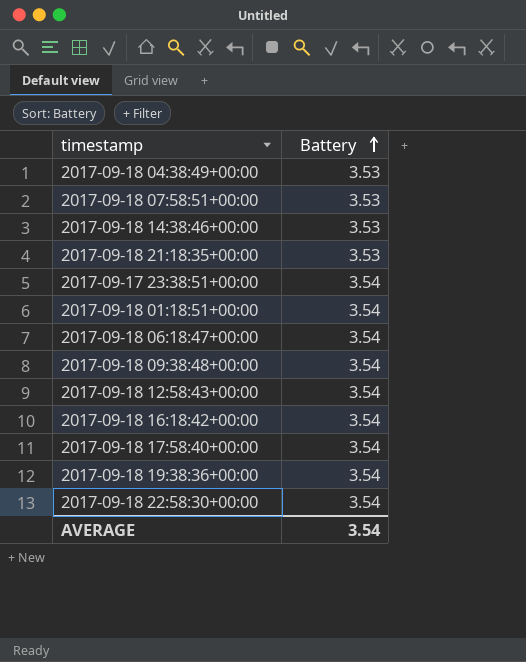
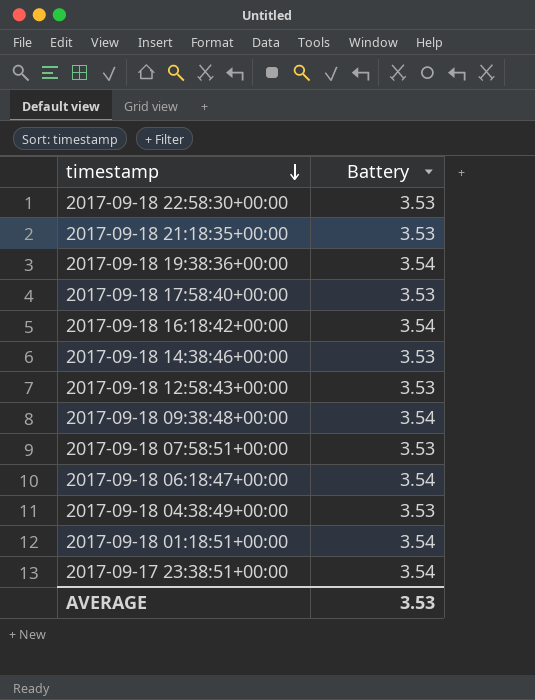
row order: Battery ascending -> timestamp descending
2017-09-18 22:58:30+00:00 | Battery: 3.54 -> 3.53
2017-09-18 17:58:40+00:00 | Battery: 3.54 -> 3.53
2017-09-18 12:58:43+00:00 | Battery: 3.54 -> 3.53
AVERAGE | Battery: 3.54 -> 3.53

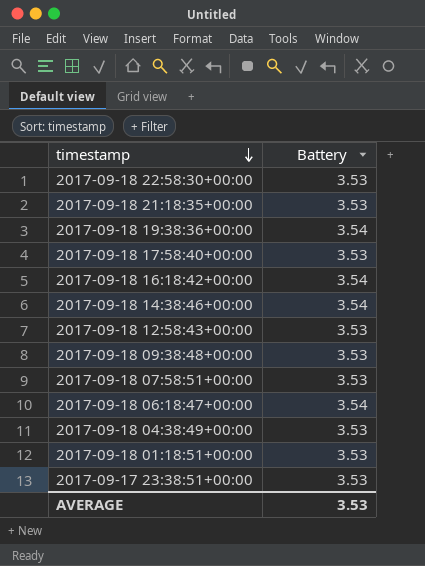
2017-09-18 14:38:46+00:00 | Battery: 3.53 -> 3.54
2017-09-18 09:38:48+00:00 | Battery: 3.54 -> 3.53
2017-09-18 01:18:51+00:00 | Battery: 3.54 -> 3.53
2017-09-17 23:38:51+00:00 | Battery: 3.54 -> 3.53

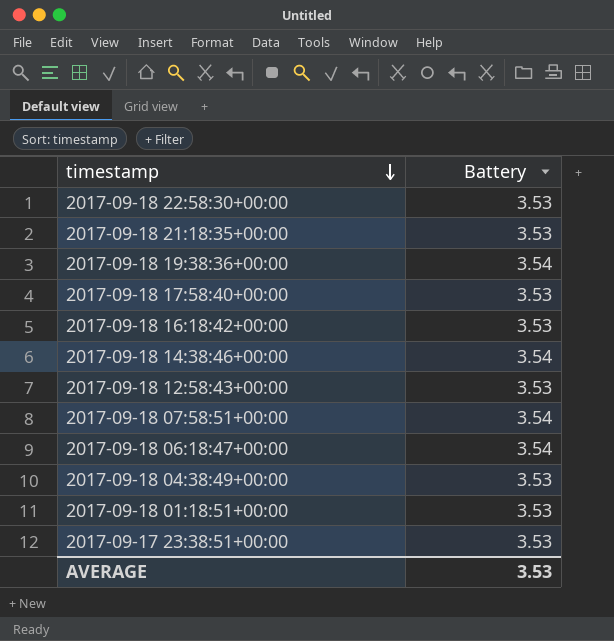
row 2017-09-18 09:38:48+00:00: 3.53 -> none
2017-09-18 16:18:42+00:00 | Battery: 3.54 -> 3.53
2017-09-18 07:58:51+00:00 | Battery: 3.53 -> 3.54

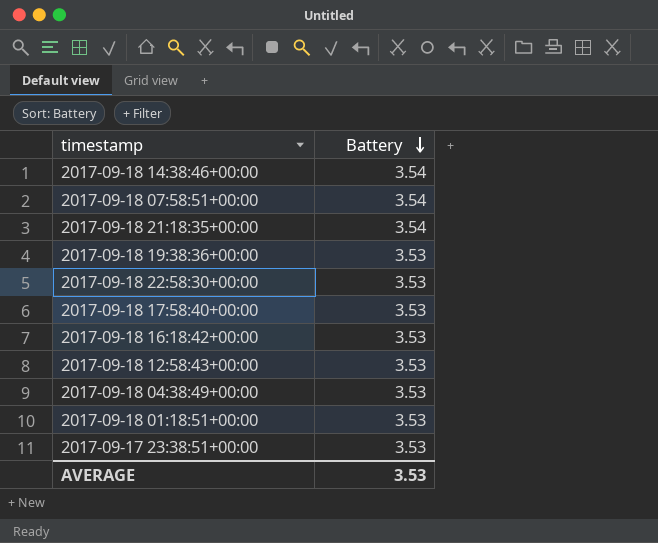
row order: timestamp descending -> Battery descending
row 2017-09-18 06:18:47+00:00: 3.54 -> none
2017-09-18 21:18:35+00:00 | Battery: 3.53 -> 3.54
2017-09-18 19:38:36+00:00 | Battery: 3.54 -> 3.53

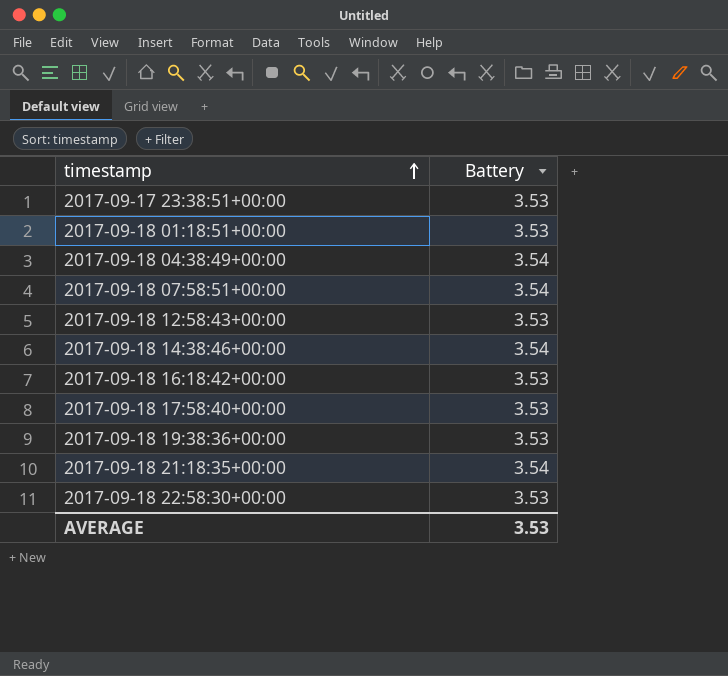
row order: Battery descending -> timestamp ascending
2017-09-18 04:38:49+00:00 | Battery: 3.53 -> 3.54

